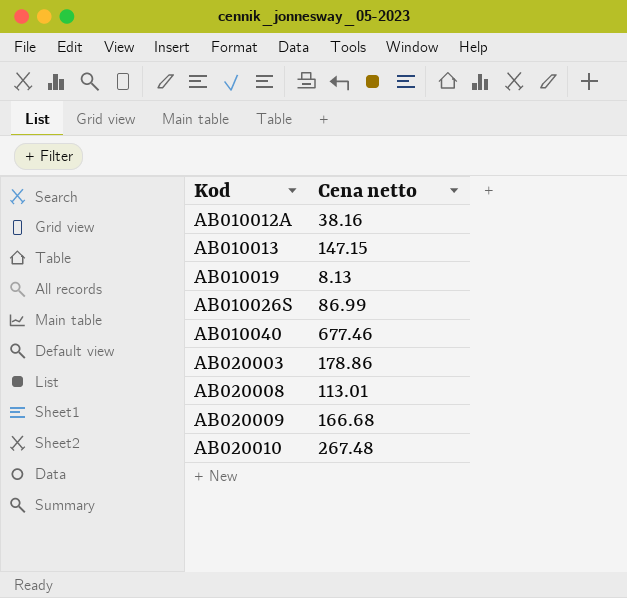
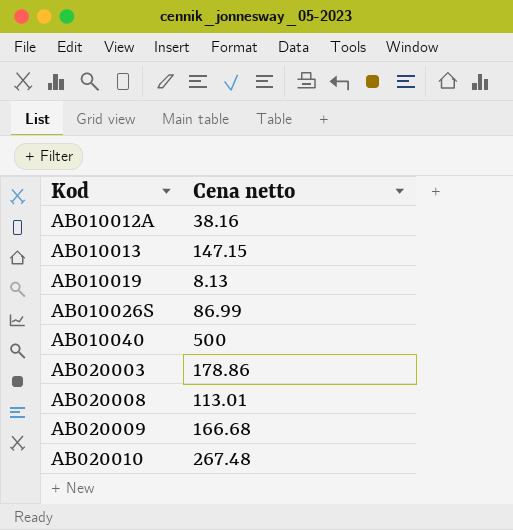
AB010040 | Cena netto: 677.46 -> 500

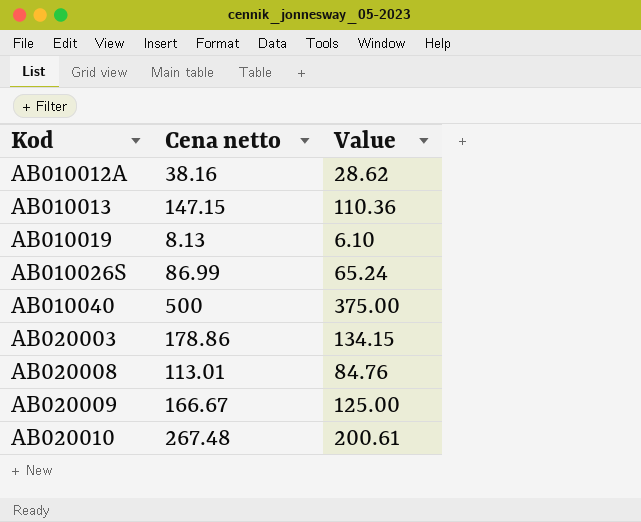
column Value | formula: none -> [Cena netto] * 0.75
AB020009 | Cena netto: 166.68 -> 166.67

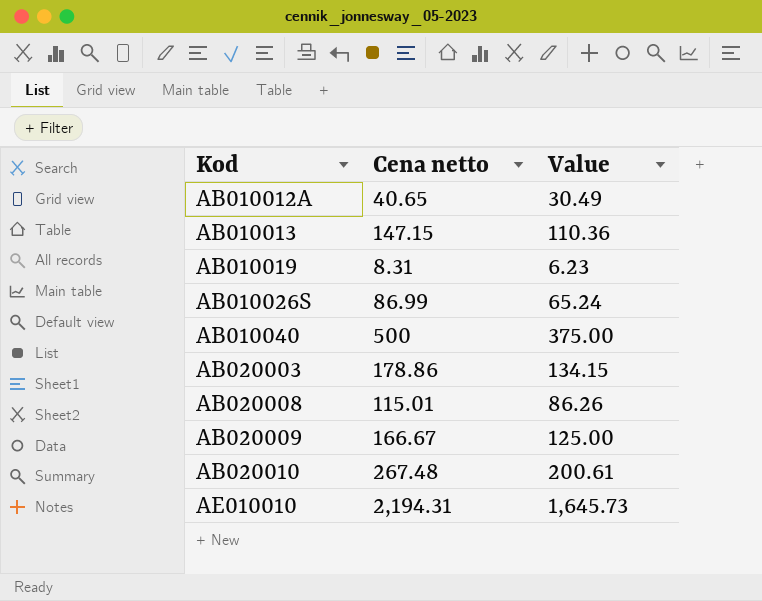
AB010012A | Cena netto: 38.16 -> 40.65
AB010012A | Value: 28.62 -> 30.49
AB010019 | Cena netto: 8.13 -> 8.31
AB010019 | Value: 6.10 -> 6.23
AB020008 | Cena netto: 113.01 -> 115.01
AB020008 | Value: 84.76 -> 86.26
row AE010010: none -> 2,194.31 | 1,645.73

